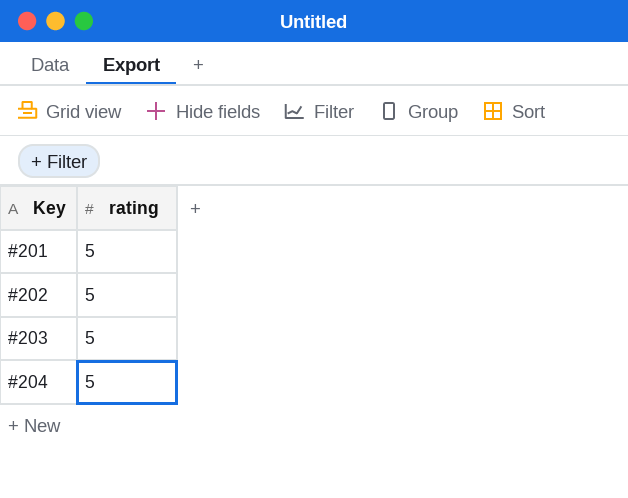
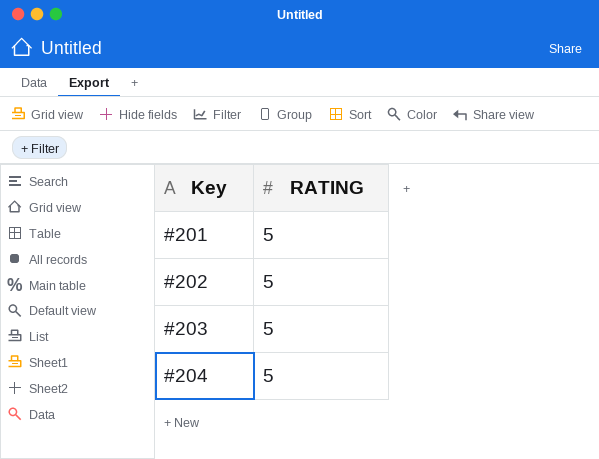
column name: rating -> RATING

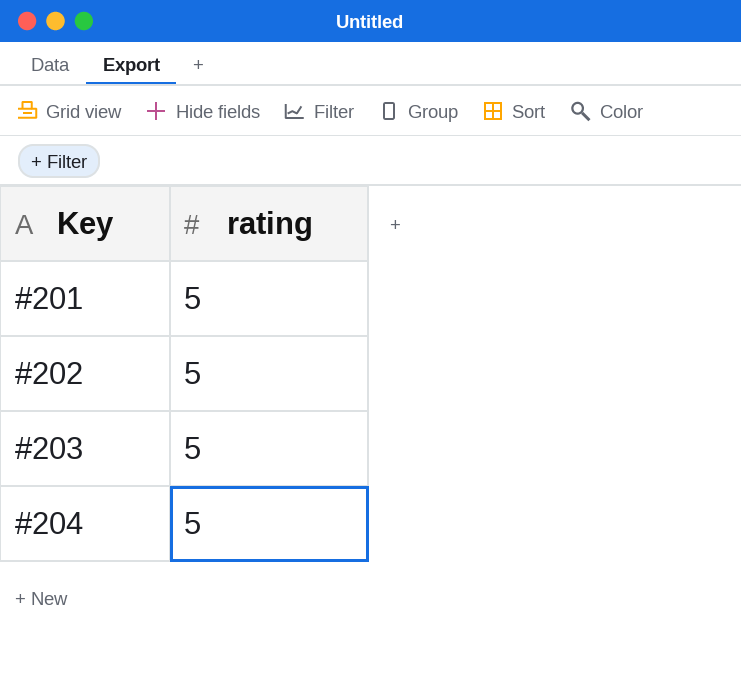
column name: RATING -> rating

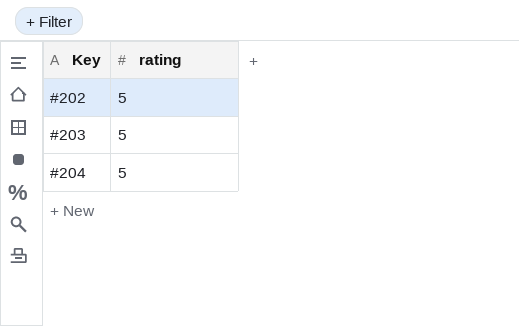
row #201: 5 -> none

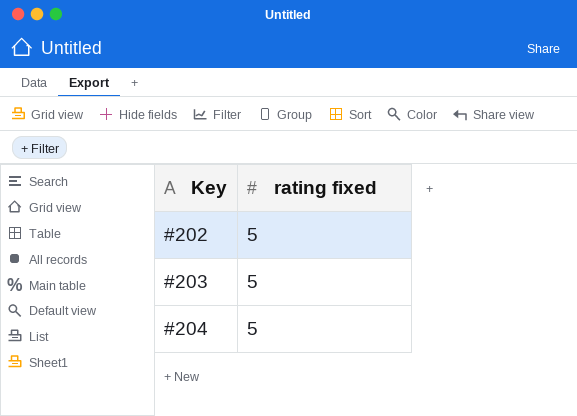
column name: rating -> rating fixed

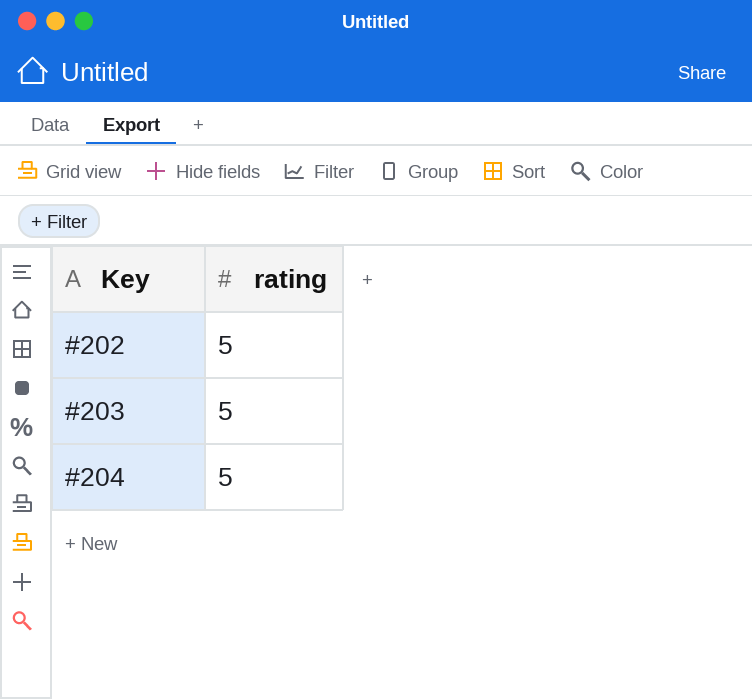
column name: rating fixed -> rating

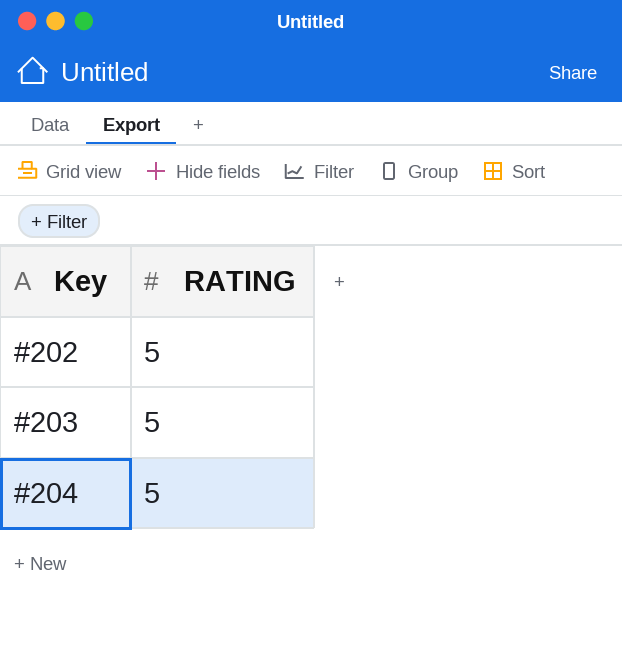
column name: rating -> RATING

